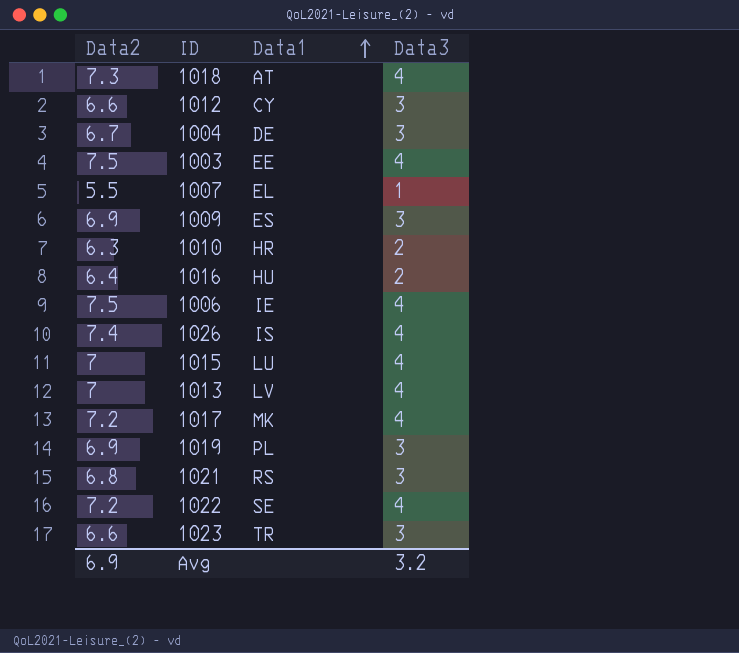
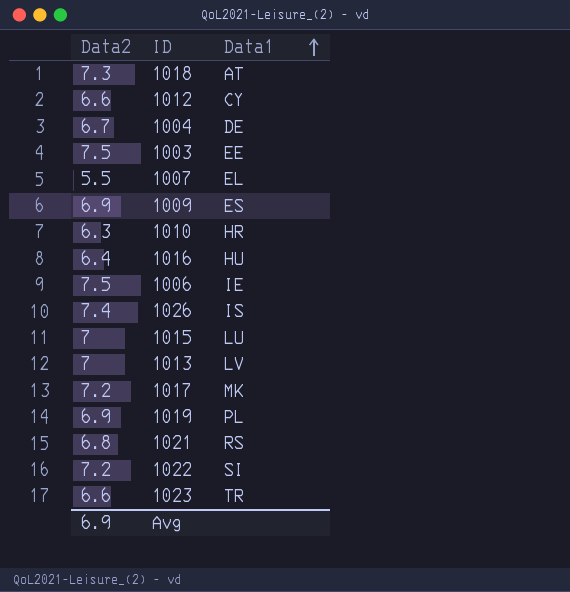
column Data3 | position: 4 -> none
1022 | Data1: SE -> SI

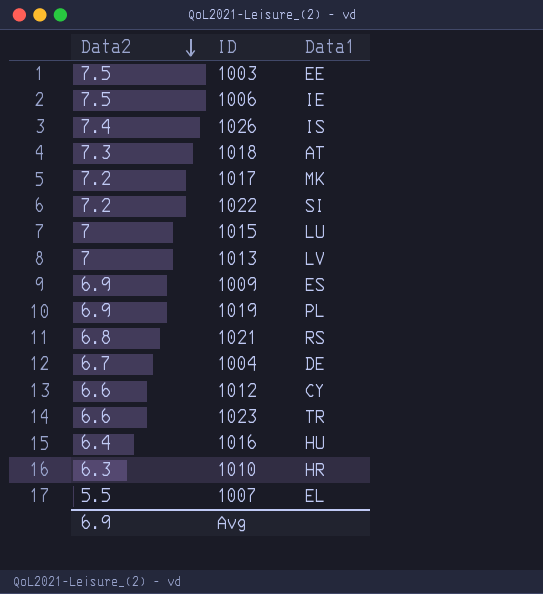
row order: Data1 ascending -> Data2 descending

